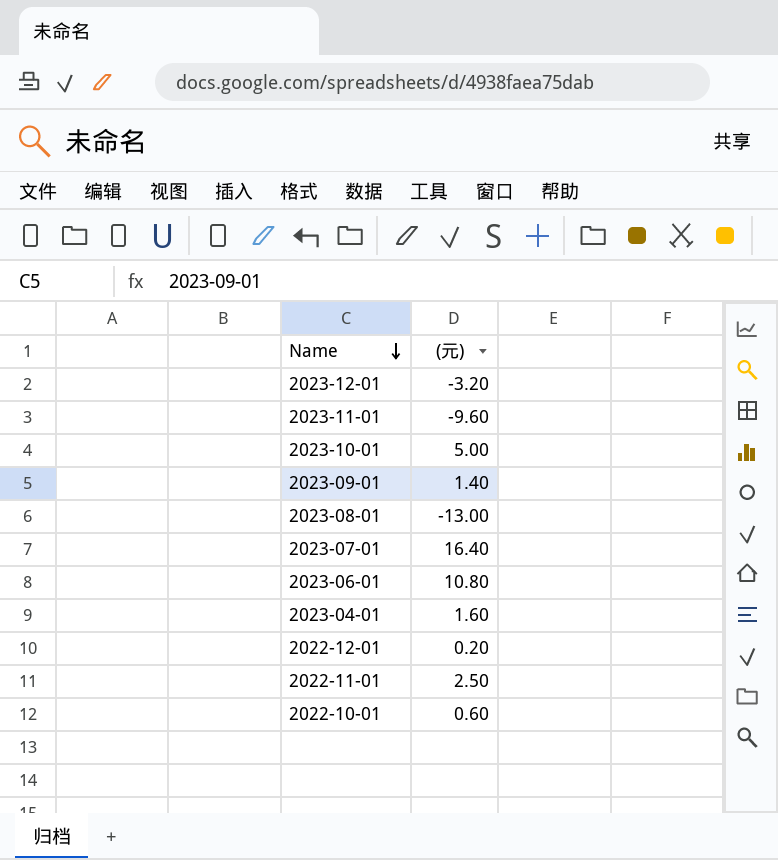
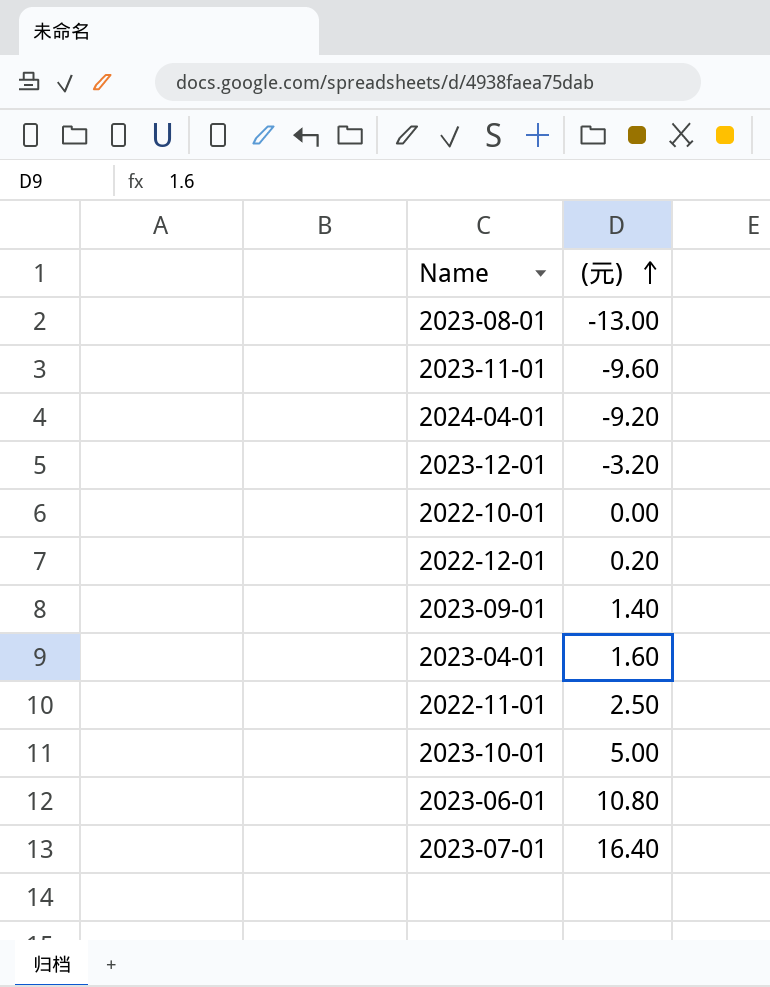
row order: Name descending -> (元) ascending
row 2024-04-01: none -> -9.20
2022-10-01 | (元): 0.60 -> 0.00

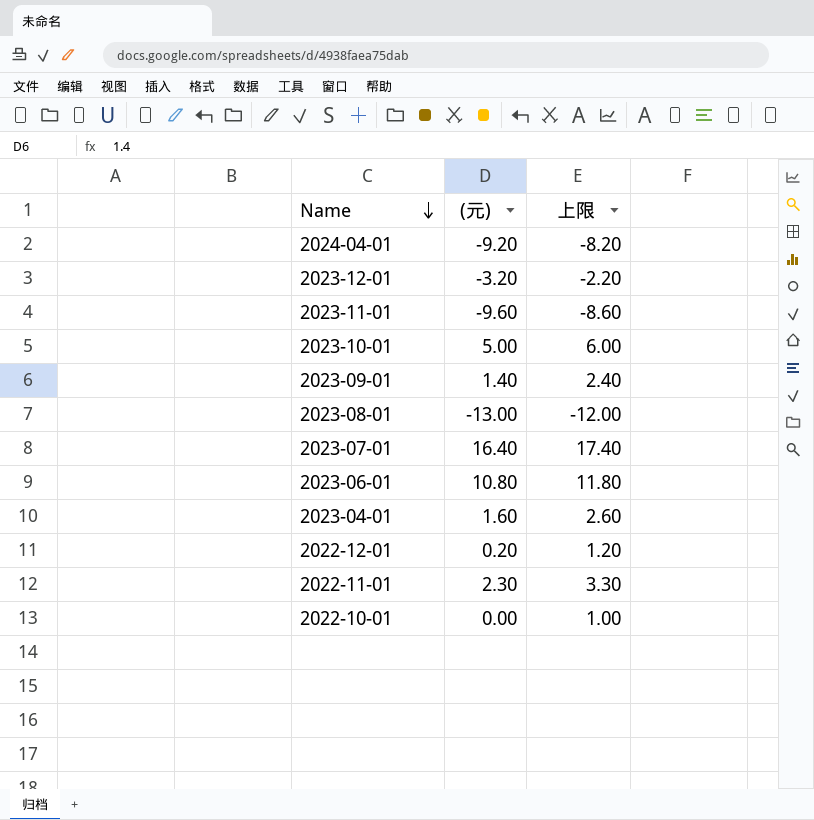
row order: (元) ascending -> Name descending
column 上限 | formula: none -> [(元)] + 1
2022-11-01 | (元): 2.50 -> 2.30

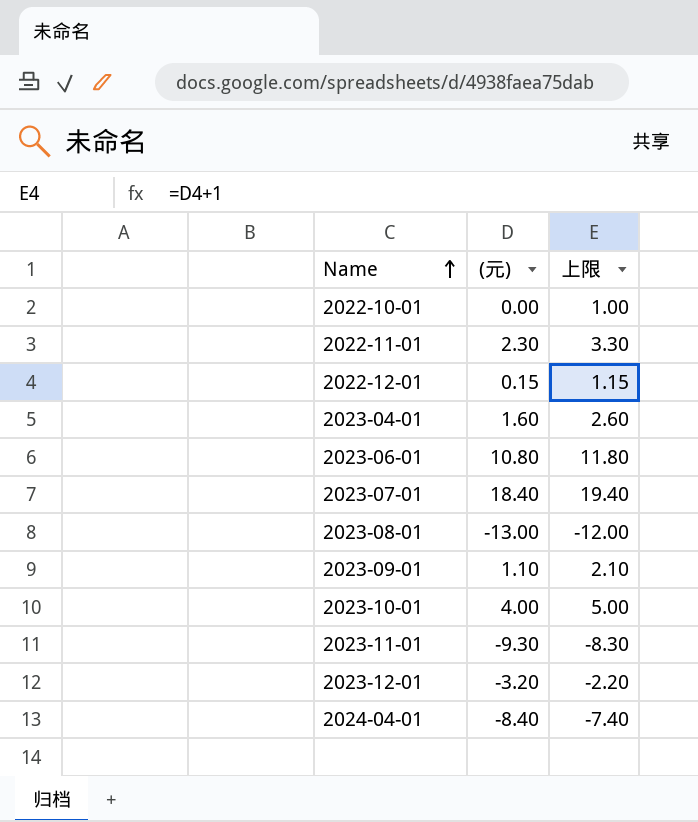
row order: Name descending -> Name ascending
2022-12-01 | (元): 0.20 -> 0.15
2022-12-01 | 上限: 1.20 -> 1.15
2023-07-01 | (元): 16.40 -> 18.40
2023-07-01 | 上限: 17.40 -> 19.40
2023-09-01 | (元): 1.40 -> 1.10
2023-09-01 | 上限: 2.40 -> 2.10
2023-10-01 | (元): 5.00 -> 4.00
2023-10-01 | 上限: 6.00 -> 5.00
2023-11-01 | (元): -9.60 -> -9.30
2023-11-01 | 上限: -8.60 -> -8.30
2024-04-01 | (元): -9.20 -> -8.40
2024-04-01 | 上限: -8.20 -> -7.40

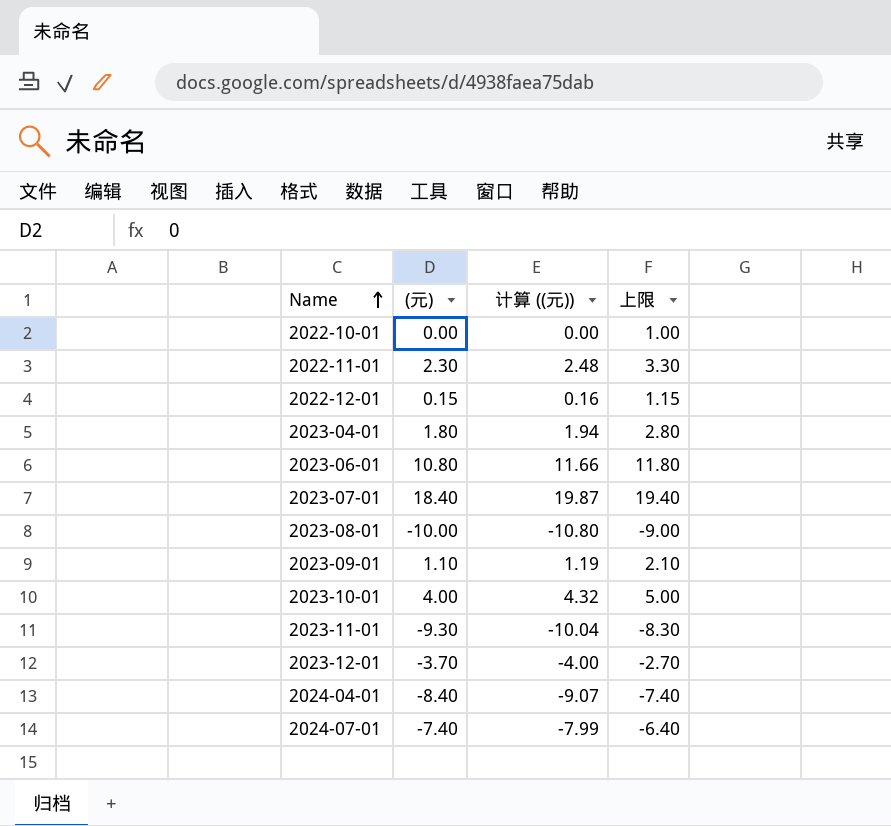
column 计算 ((元)) | formula: none -> [(元)] * 1.08
2023-04-01 | (元): 1.60 -> 1.80
2023-04-01 | 上限: 2.60 -> 2.80
2023-08-01 | (元): -13.00 -> -10.00
2023-08-01 | 上限: -12.00 -> -9.00
2023-12-01 | (元): -3.20 -> -3.70
2023-12-01 | 上限: -2.20 -> -2.70
row 2024-07-01: none -> -7.40 | -7.99 | -6.40

